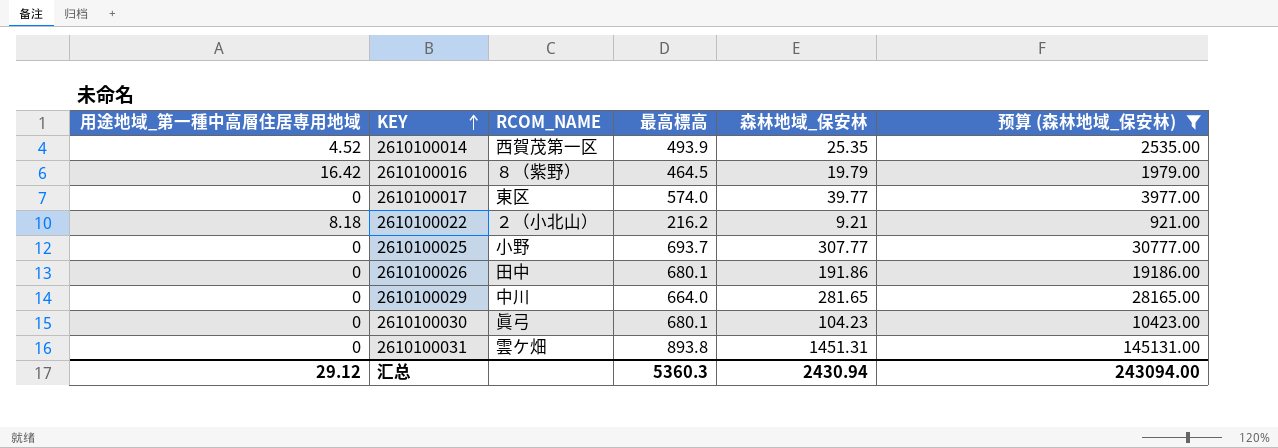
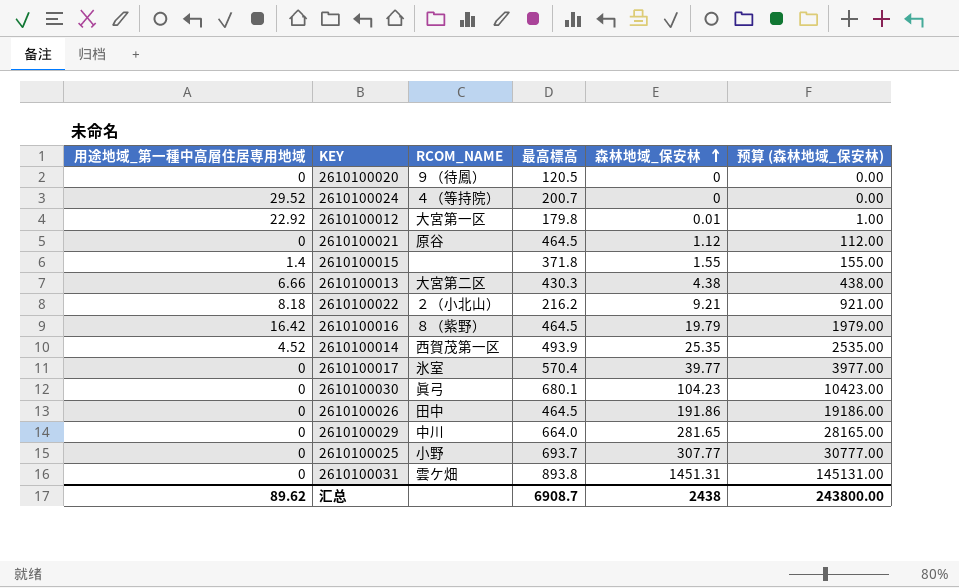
filter: 预算 (森林地域_保安林) >= 921.00 -> none
row order: KEY ascending -> 森林地域_保安林 ascending
2610100017 | RCOM_NAME: 東区 -> 氷室
2610100017 | 最高標高: 574.0 -> 570.4
2610100026 | 最高標高: 680.1 -> 464.5
汇总 | 用途地域_第一種中高層住居専用地域: 29.12 -> 89.62
汇总 | 最高標高: 5360.3 -> 6908.7
汇总 | 森林地域_保安林: 2430.94 -> 2438
汇总 | 预算 (森林地域_保安林): 243094.00 -> 243800.00

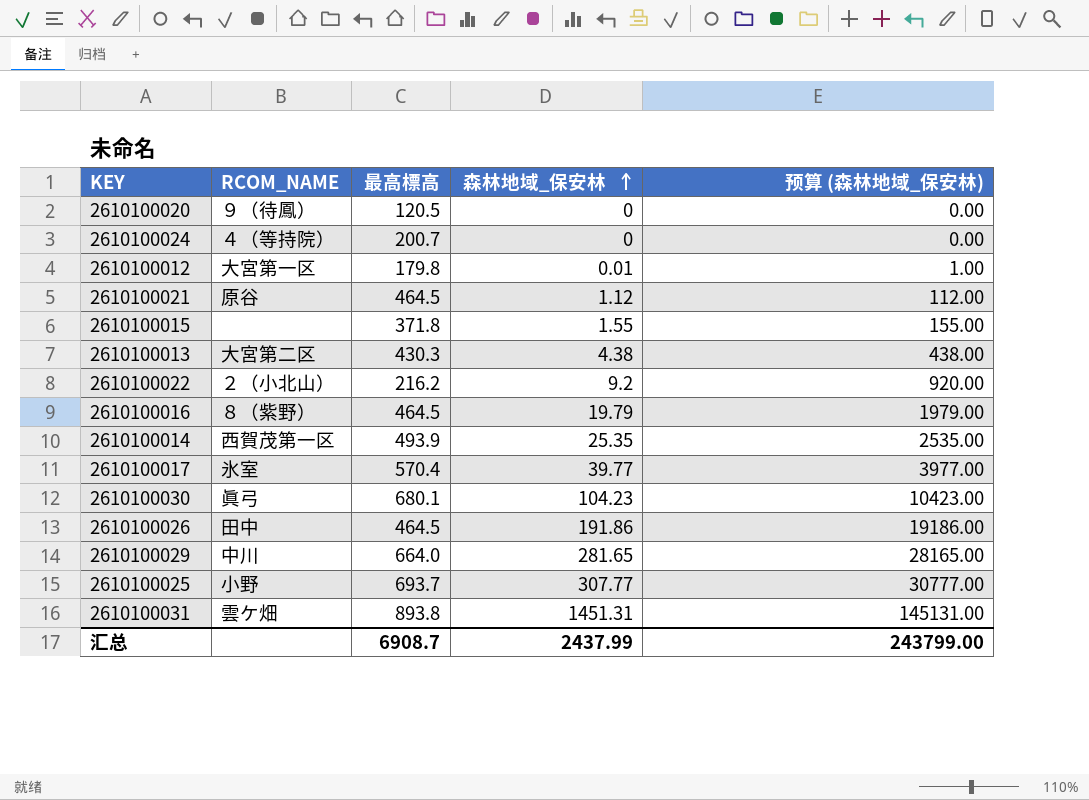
column 用途地域_第一種中高層住居専用地域 | position: 1 -> none
2610100022 | 森林地域_保安林: 9.21 -> 9.2
2610100022 | 预算 (森林地域_保安林): 921.00 -> 920.00
汇总 | 森林地域_保安林: 2438 -> 2437.99
汇总 | 预算 (森林地域_保安林): 243800.00 -> 243799.00

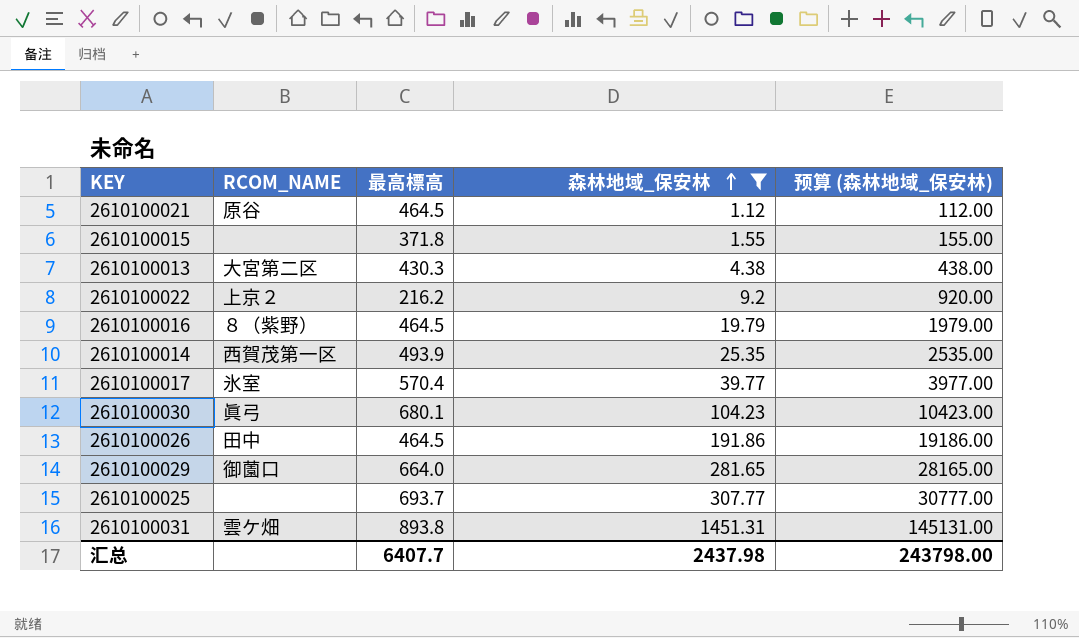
filter: none -> 森林地域_保安林 >= 1.12
2610100022 | RCOM_NAME: ２（小北山） -> 上京２
2610100029 | RCOM_NAME: 中川 -> 御薗口
2610100025 | RCOM_NAME: 小野 -> none
汇总 | 最高標高: 6908.7 -> 6407.7
汇总 | 森林地域_保安林: 2437.99 -> 2437.98
汇总 | 预算 (森林地域_保安林): 243799.00 -> 243798.00

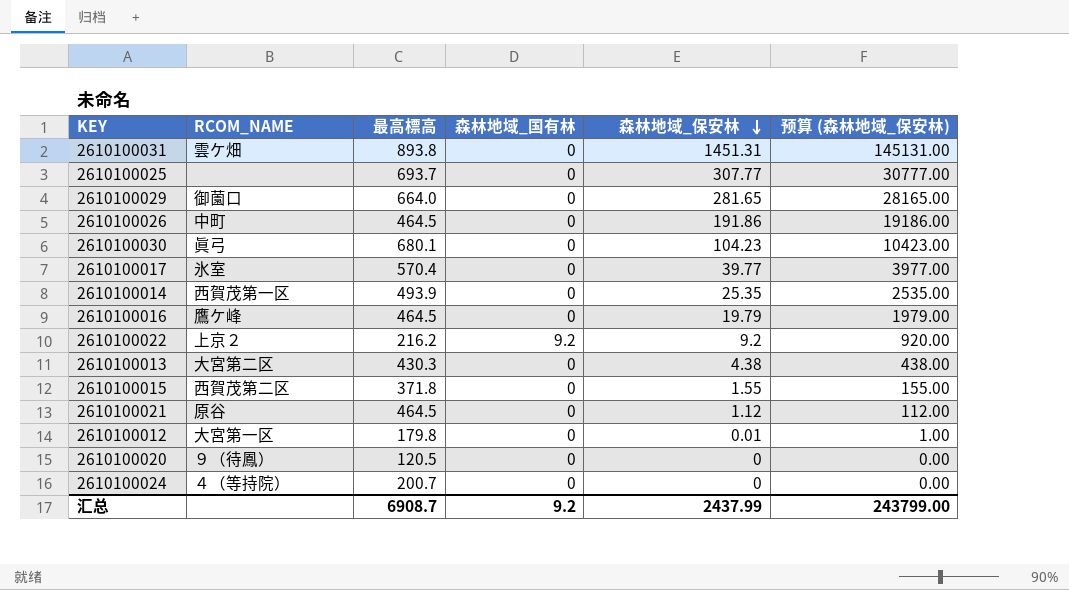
filter: 森林地域_保安林 >= 1.12 -> none
row order: 森林地域_保安林 ascending -> 森林地域_保安林 descending
column 森林地域_国有林 | position: none -> 4
2610100026 | RCOM_NAME: 田中 -> 中町
2610100016 | RCOM_NAME: ８（紫野） -> 鷹ケ峰
2610100015 | RCOM_NAME: none -> 西賀茂第二区
汇总 | 最高標高: 6407.7 -> 6908.7
汇总 | 森林地域_保安林: 2437.98 -> 2437.99
汇总 | 预算 (森林地域_保安林): 243798.00 -> 243799.00

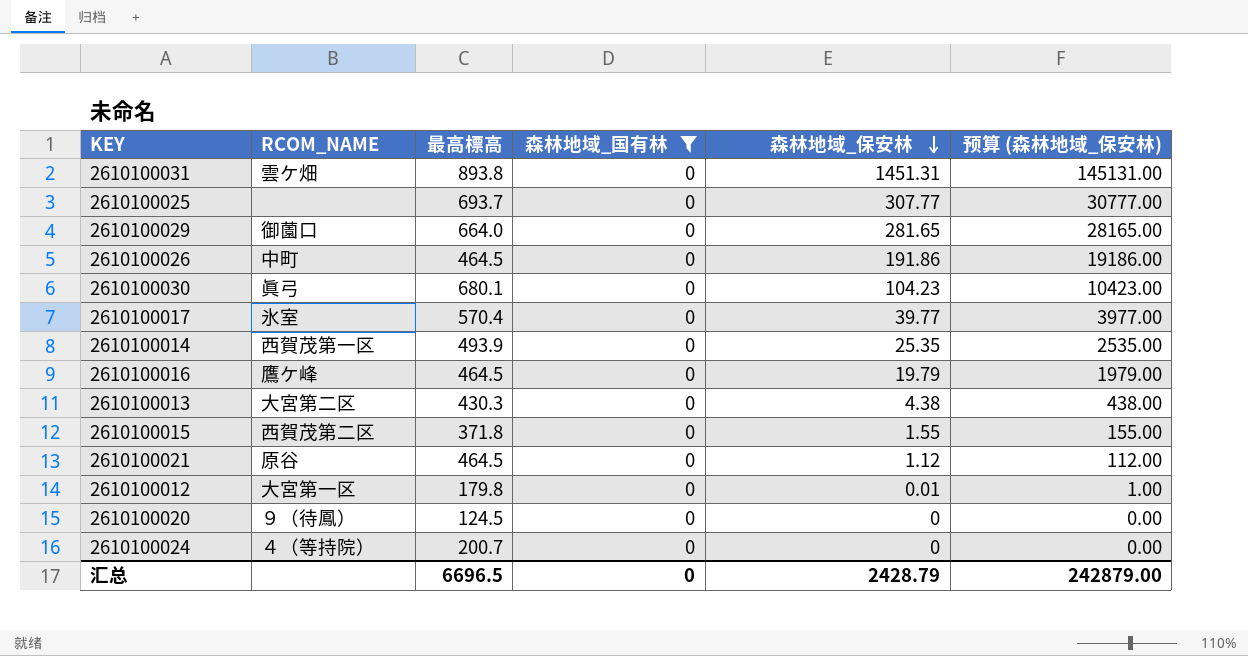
filter: none -> 森林地域_国有林 = 0
2610100020 | 最高標高: 120.5 -> 124.5
汇总 | 最高標高: 6908.7 -> 6696.5
汇总 | 森林地域_国有林: 9.2 -> 0
汇总 | 森林地域_保安林: 2437.99 -> 2428.79
汇总 | 预算 (森林地域_保安林): 243799.00 -> 242879.00

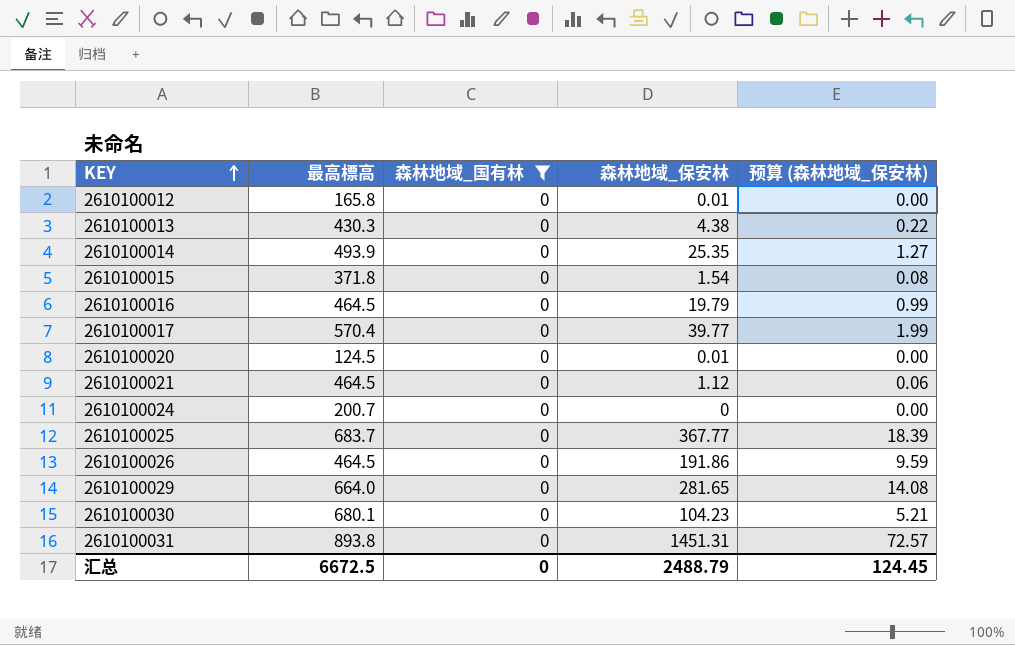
row order: 森林地域_保安林 descending -> KEY ascending
column RCOM_NAME | position: 2 -> none
column 预算 (森林地域_保安林) | formula: [森林地域_保安林] * 100 -> [森林地域_保安林] * 0.05
2610100012 | 最高標高: 179.8 -> 165.8
2610100015 | 森林地域_保安林: 1.55 -> 1.54
2610100020 | 森林地域_保安林: 0 -> 0.01
2610100025 | 最高標高: 693.7 -> 683.7
2610100025 | 森林地域_保安林: 307.77 -> 367.77
汇总 | 最高標高: 6696.5 -> 6672.5
汇总 | 森林地域_保安林: 2428.79 -> 2488.79
汇总 | 预算 (森林地域_保安林): 242879.00 -> 124.45

